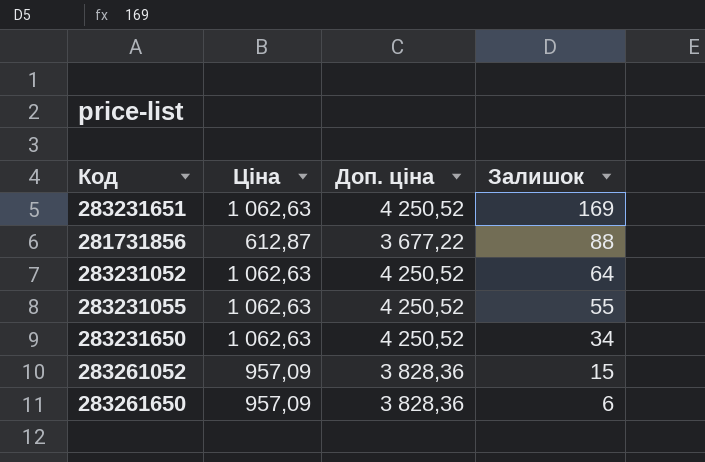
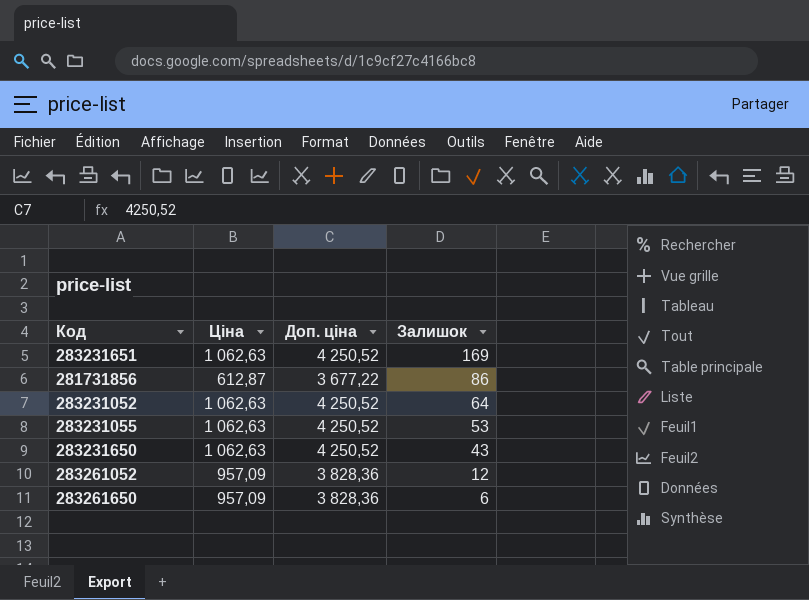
281731856 | Залишок: 88 -> 86
283231055 | Залишок: 55 -> 53
283231650 | Залишок: 34 -> 43
283261052 | Залишок: 15 -> 12

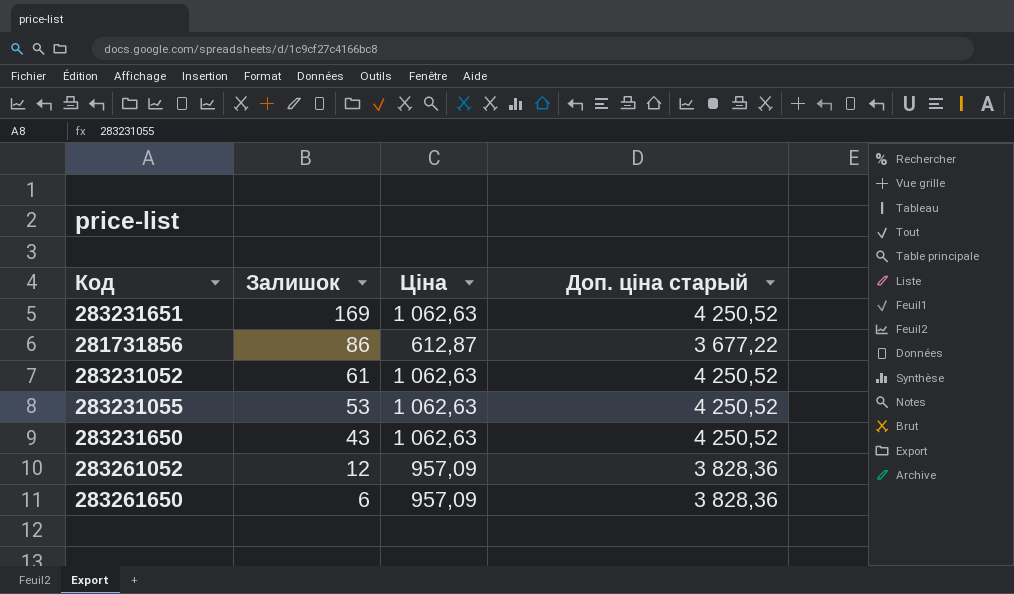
column Залишок | position: 4 -> 2
column name: Доп. ціна -> Доп. ціна старый
283231052 | Залишок: 64 -> 61

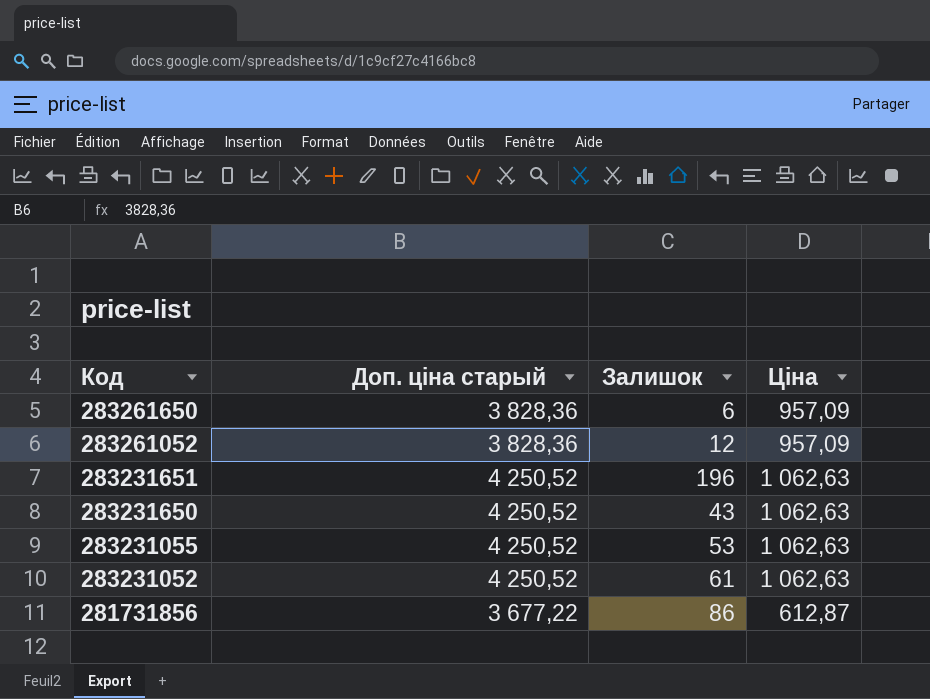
row order: Залишок descending -> Код descending
column Доп. ціна старый | position: 4 -> 2
283231651 | Залишок: 169 -> 196

